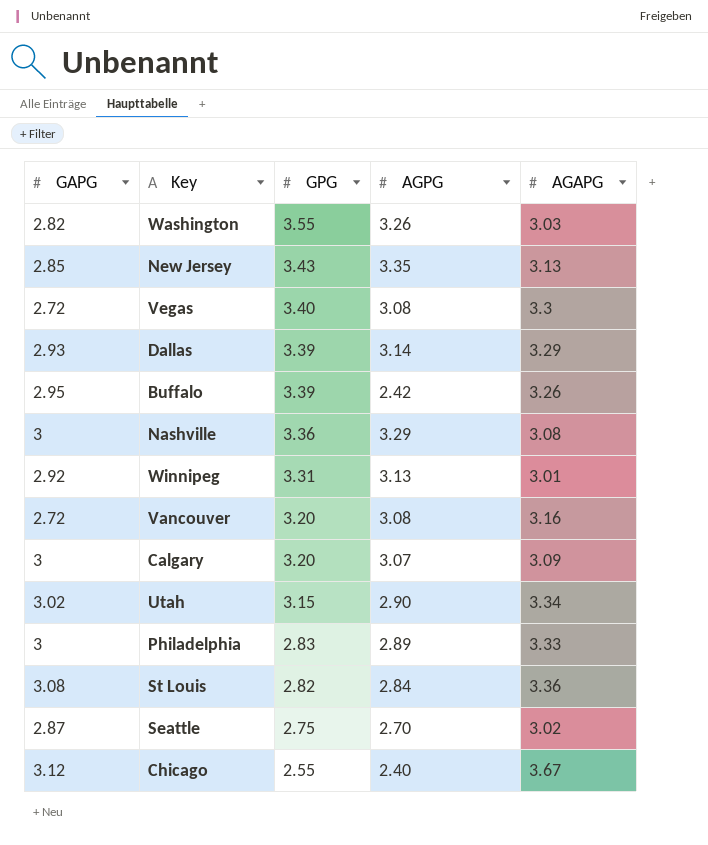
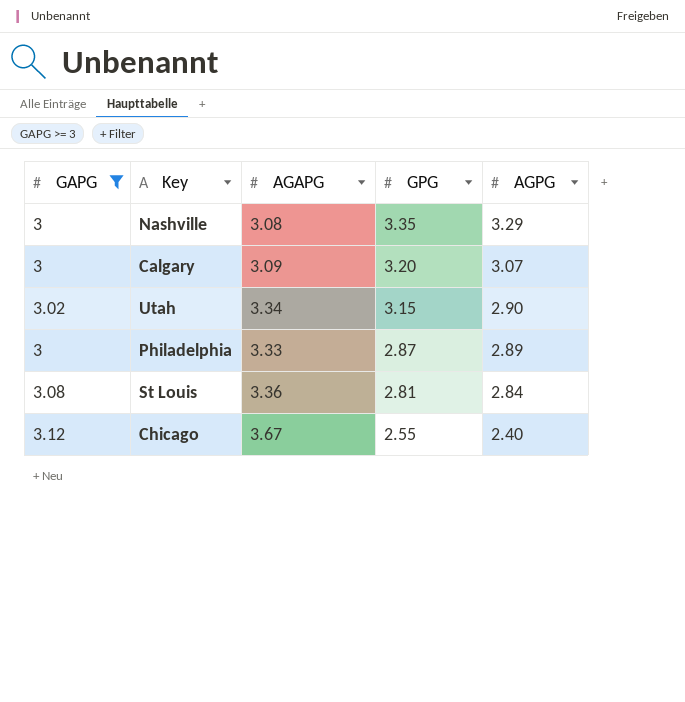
filter: none -> GAPG >= 3
column AGAPG | position: 5 -> 3
Nashville | GPG: 3.36 -> 3.35
Philadelphia | GPG: 2.83 -> 2.87
St Louis | GPG: 2.82 -> 2.81

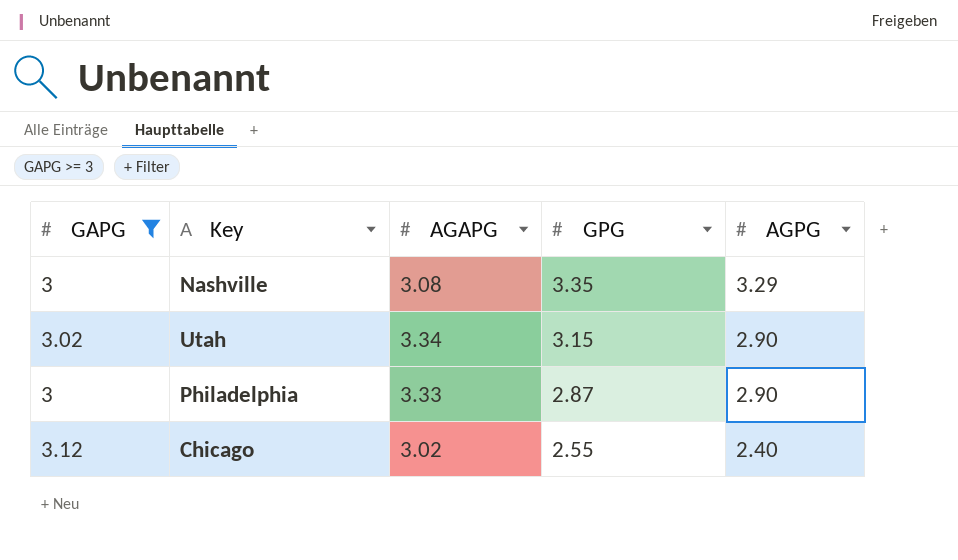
row Calgary: 3 | 3.09 | 3.20 | 3.07 -> none
row St Louis: 3.08 | 3.36 | 2.81 | 2.84 -> none
Philadelphia | AGPG: 2.89 -> 2.90
Chicago | AGAPG: 3.67 -> 3.02

